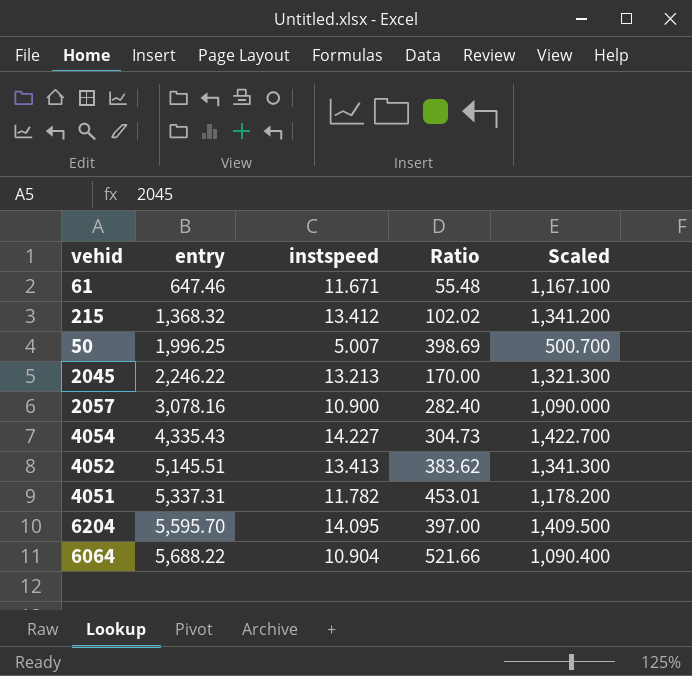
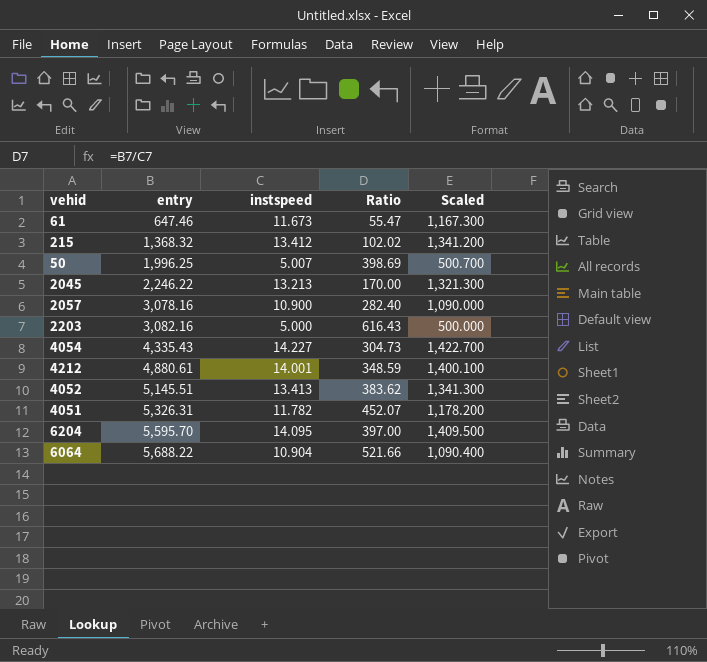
61 | instspeed: 11.671 -> 11.673
61 | Ratio: 55.48 -> 55.47
61 | Scaled: 1,167.100 -> 1,167.300
row 2203: none -> 3,082.16 | 5.000 | 616.43 | 500.000
row 4212: none -> 4,880.61 | 14.001 | 348.59 | 1,400.100
4051 | entry: 5,337.31 -> 5,326.31
4051 | Ratio: 453.01 -> 452.07

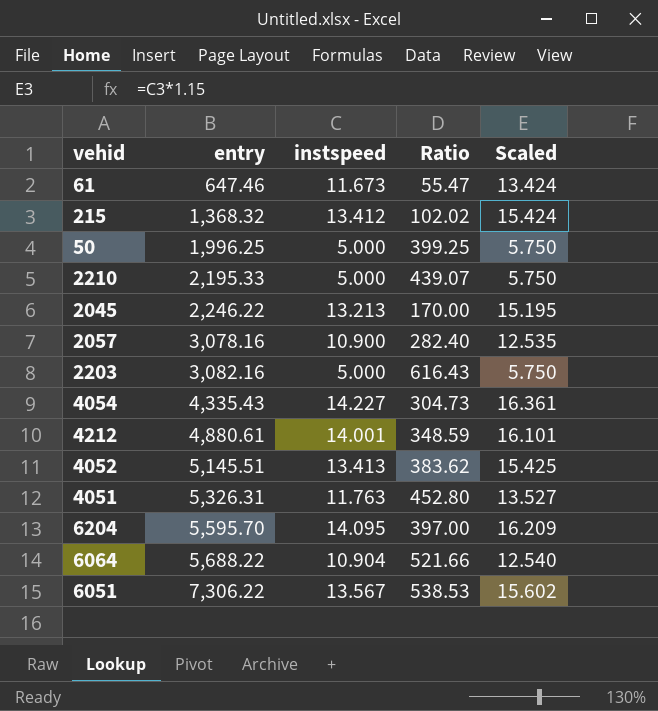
column Scaled | formula: [instspeed] * 100 -> [instspeed] * 1.15
50 | instspeed: 5.007 -> 5.000
50 | Ratio: 398.69 -> 399.25
row 2210: none -> 2,195.33 | 5.000 | 439.07 | 5.750
4051 | instspeed: 11.782 -> 11.763
4051 | Ratio: 452.07 -> 452.80
row 6051: none -> 7,306.22 | 13.567 | 538.53 | 15.602

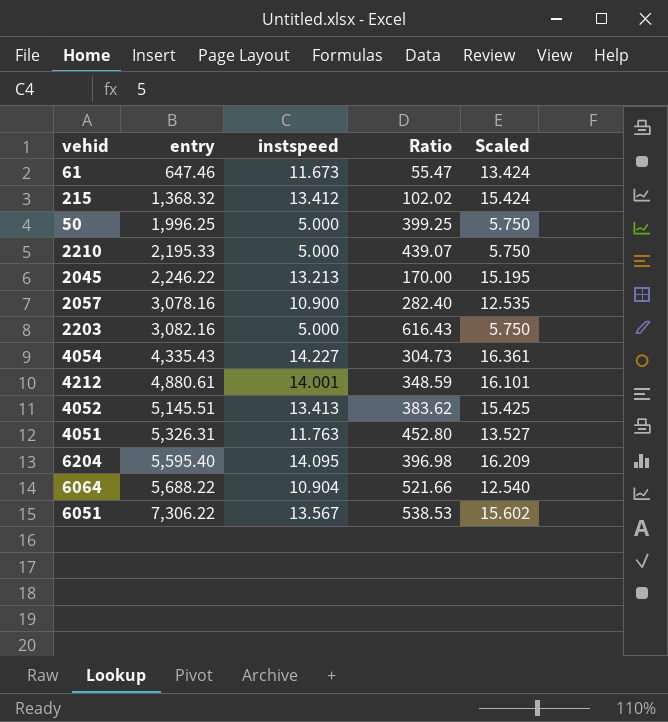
6204 | entry: 5,595.70 -> 5,595.40
6204 | Ratio: 397.00 -> 396.98

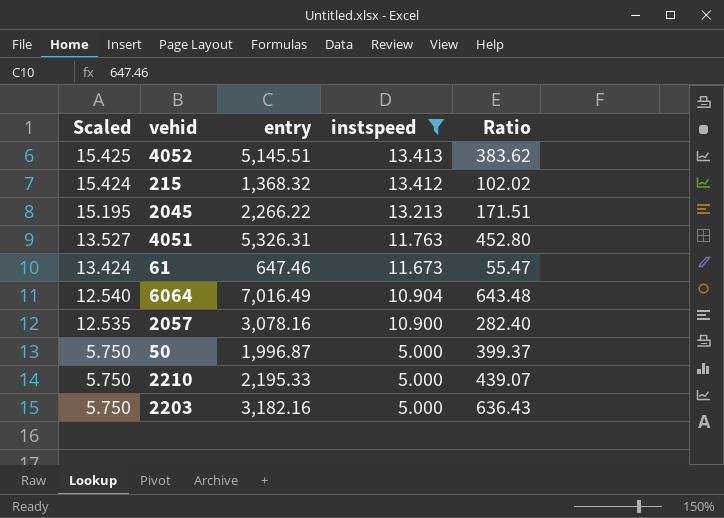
filter: none -> instspeed <= 13.413
row order: entry ascending -> Scaled descending
column Scaled | position: 5 -> 1
2045 | entry: 2,246.22 -> 2,266.22
2045 | Ratio: 170.00 -> 171.51
6064 | entry: 5,688.22 -> 7,016.49
6064 | Ratio: 521.66 -> 643.48
50 | entry: 1,996.25 -> 1,996.87
50 | Ratio: 399.25 -> 399.37
2203 | entry: 3,082.16 -> 3,182.16
2203 | Ratio: 616.43 -> 636.43

